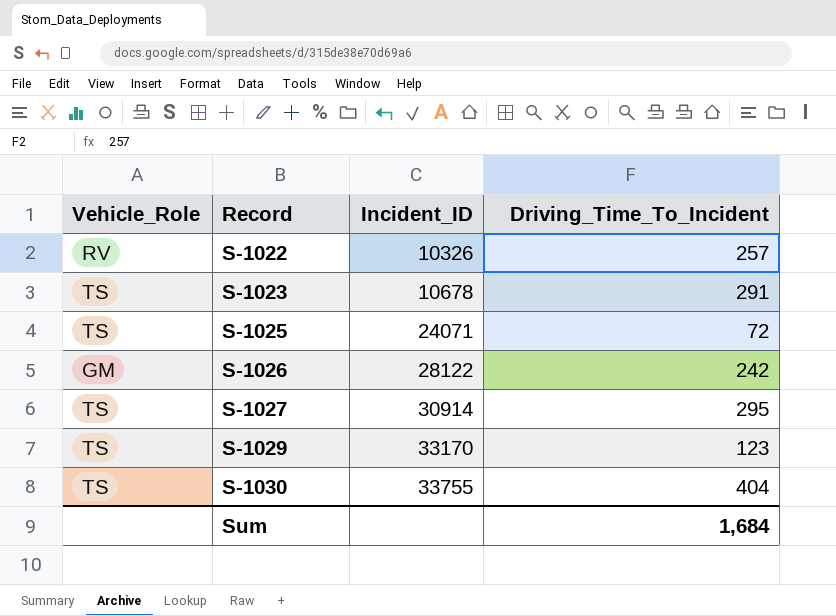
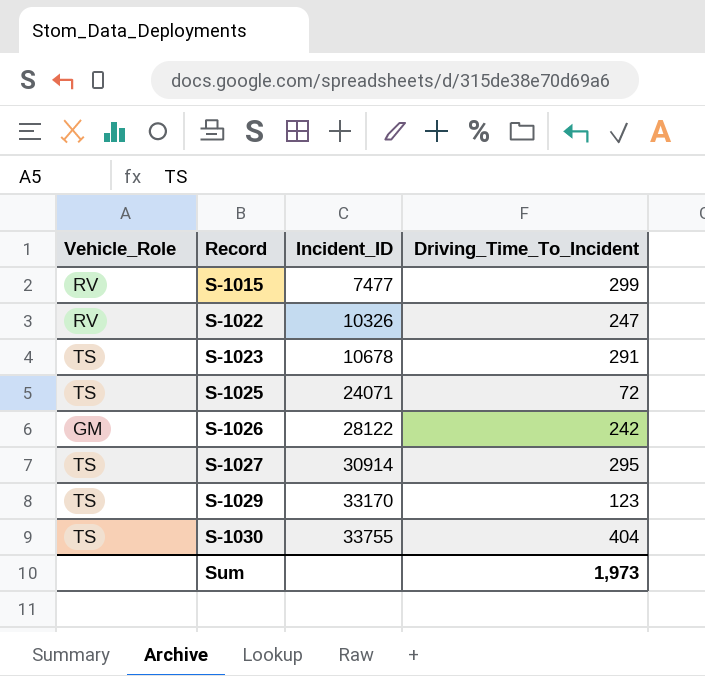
row S-1015: none -> RV | 7477 | 299
S-1022 | Driving_Time_To_Incident: 257 -> 247
Sum | Driving_Time_To_Incident: 1,684 -> 1,973

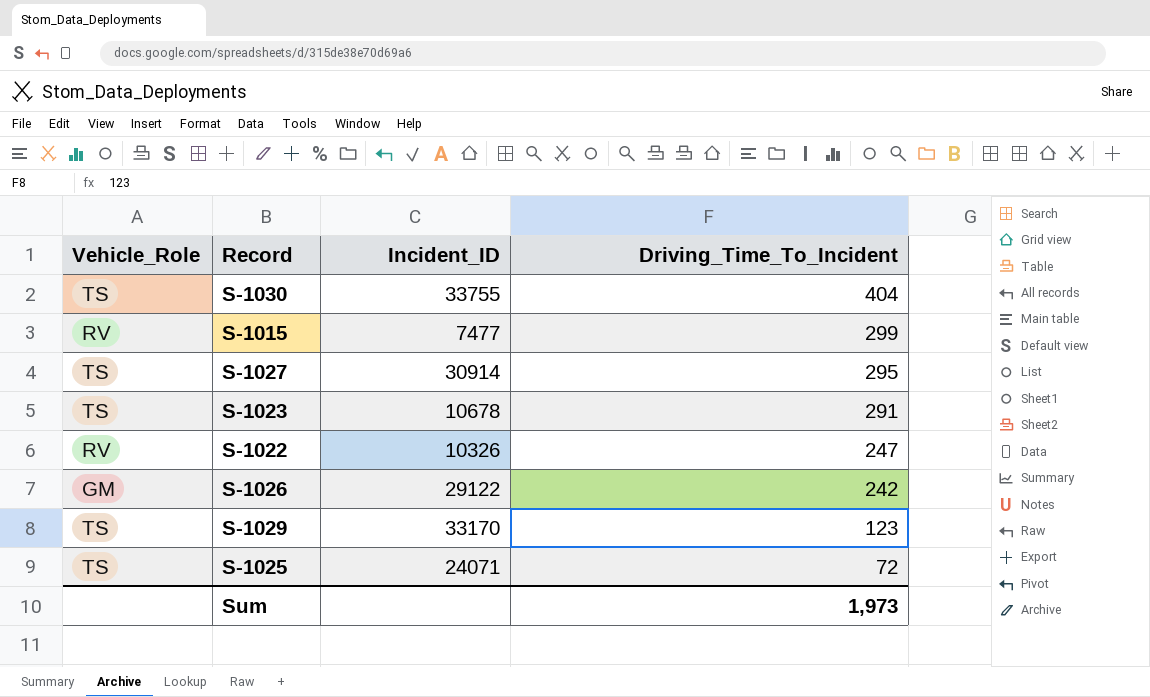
row order: Record ascending -> Driving_Time_To_Incident descending
S-1026 | Incident_ID: 28122 -> 29122

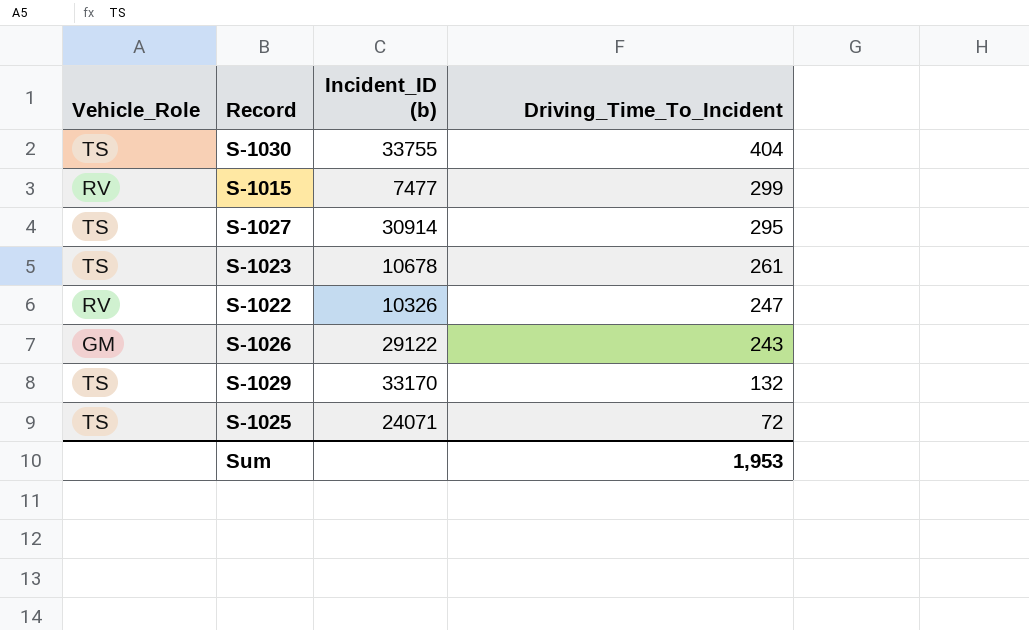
column name: Incident_ID -> Incident_ID (b)
S-1023 | Driving_Time_To_Incident: 291 -> 261
S-1026 | Driving_Time_To_Incident: 242 -> 243
S-1029 | Driving_Time_To_Incident: 123 -> 132
Sum | Driving_Time_To_Incident: 1,973 -> 1,953

